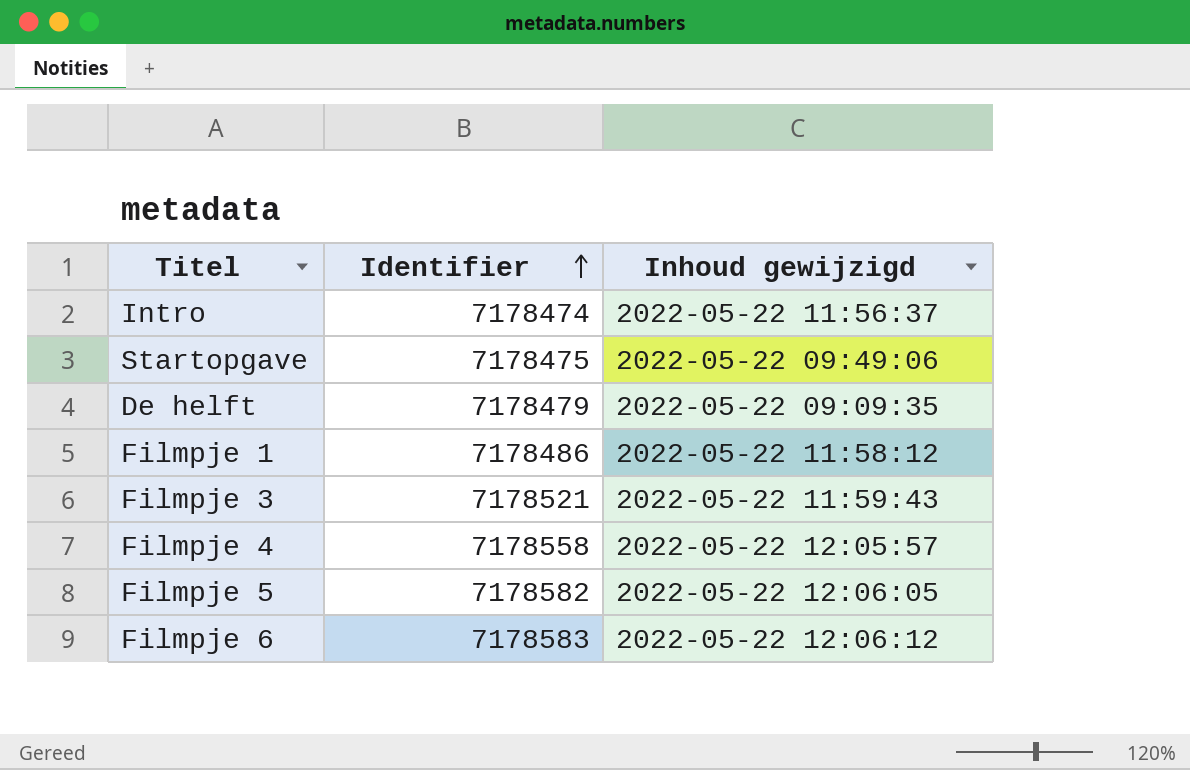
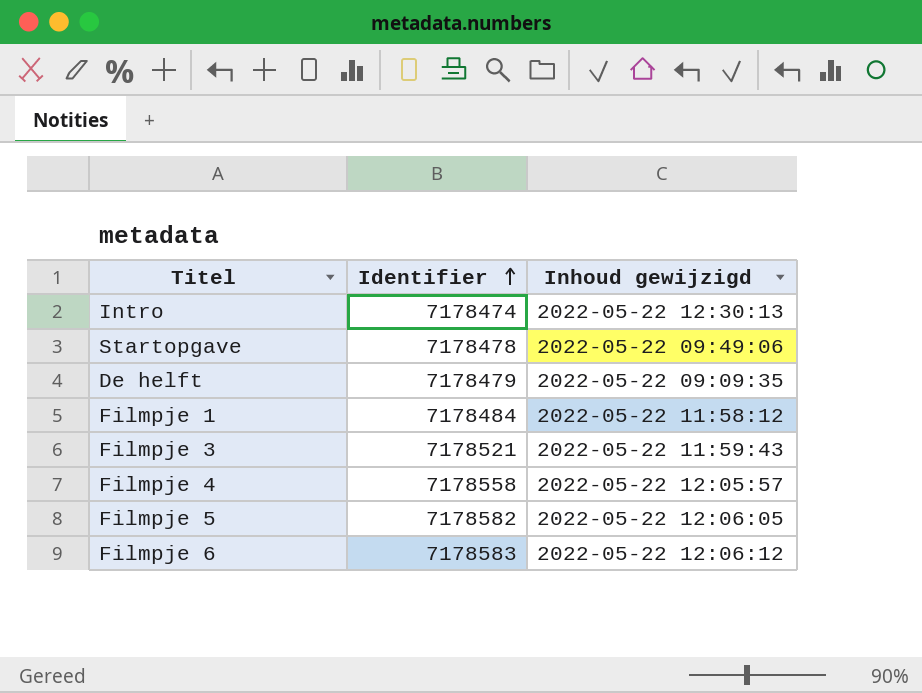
Intro | Inhoud gewijzigd: 2022-05-22 11:56:37 -> 2022-05-22 12:30:13
Startopgave | Identifier: 7178475 -> 7178478
Filmpje 1 | Identifier: 7178486 -> 7178484

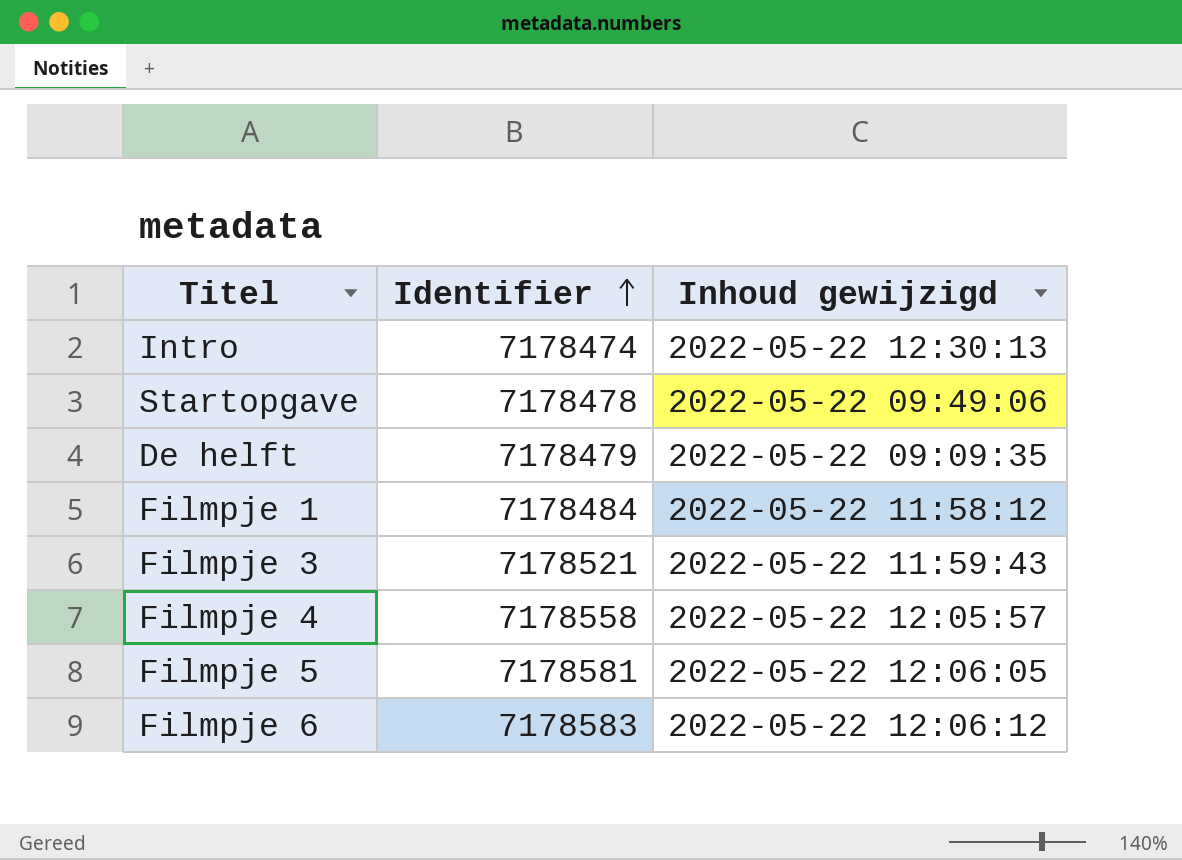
Filmpje 5 | Identifier: 7178582 -> 7178581

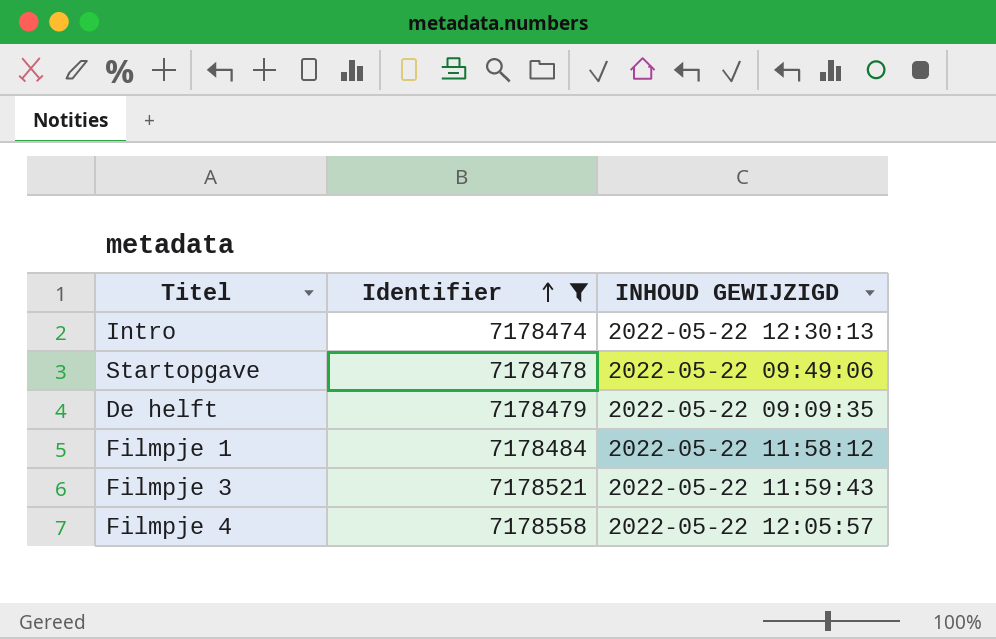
filter: none -> Identifier <= 7178558
column name: Inhoud gewijzigd -> INHOUD GEWIJZIGD

